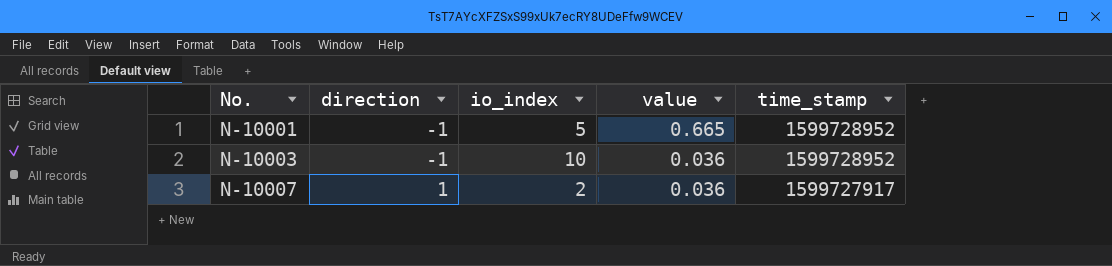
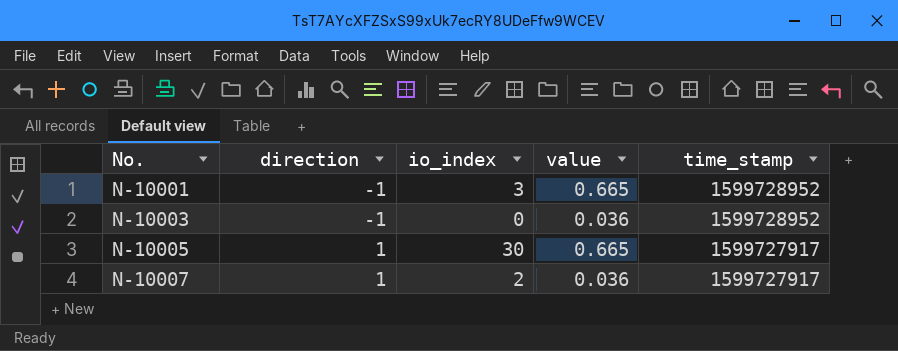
N-10001 | io_index: 5 -> 3
N-10003 | io_index: 10 -> 0
row N-10005: none -> 1 | 30 | 0.665 | 1599727917

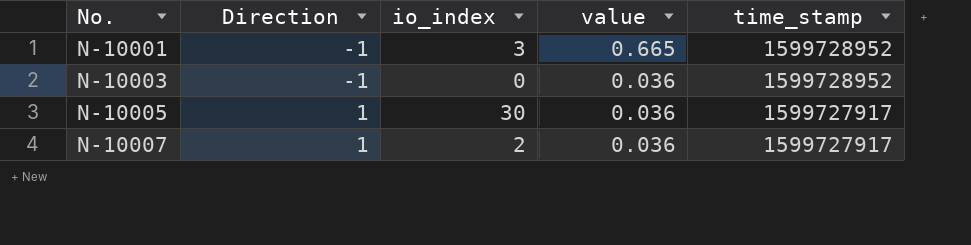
column name: direction -> Direction
N-10005 | value: 0.665 -> 0.036

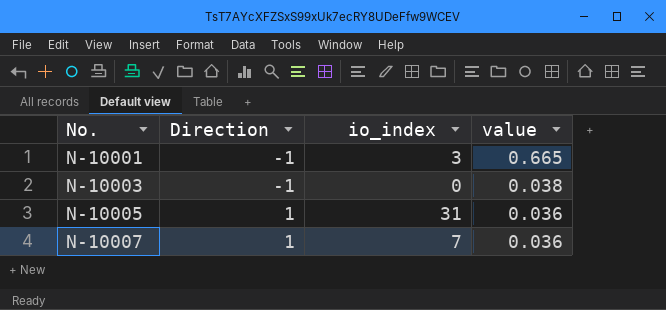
column time_stamp | position: 5 -> none
N-10003 | value: 0.036 -> 0.038
N-10005 | io_index: 30 -> 31
N-10007 | io_index: 2 -> 7

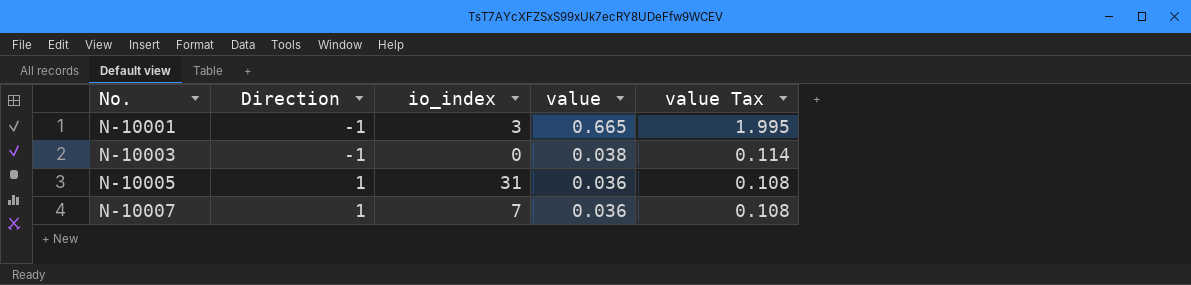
column value Tax | formula: none -> [value] * 3

